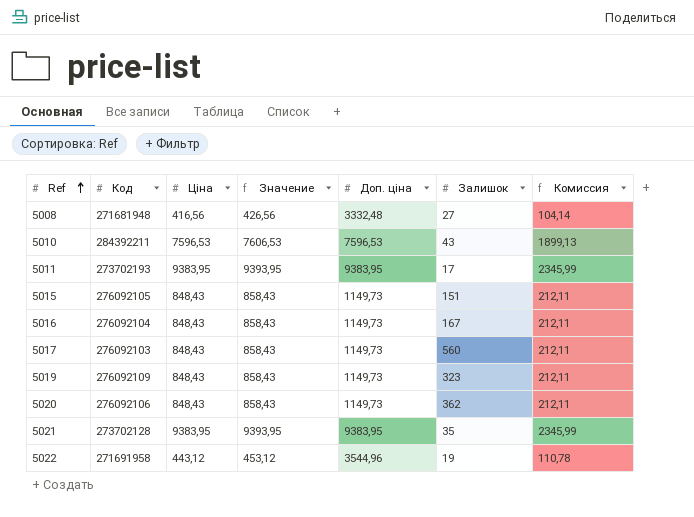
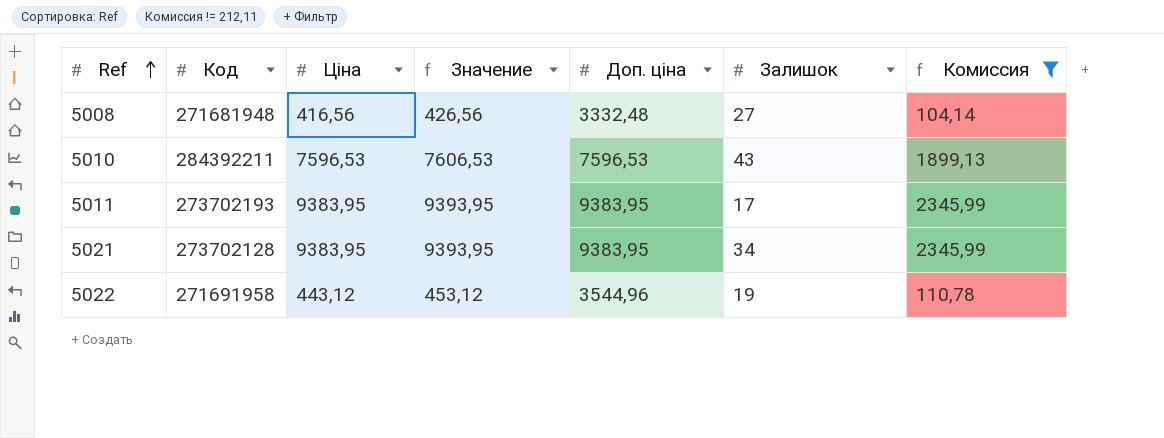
filter: none -> Комиссия != 212,11
5021 | Залишок: 35 -> 34

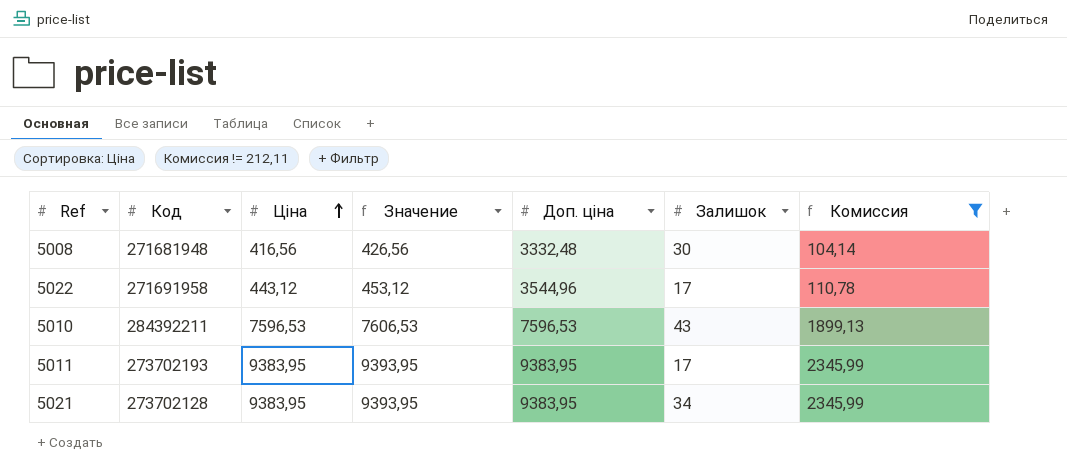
row order: Ref ascending -> Ціна ascending
5008 | Залишок: 27 -> 30
5022 | Залишок: 19 -> 17

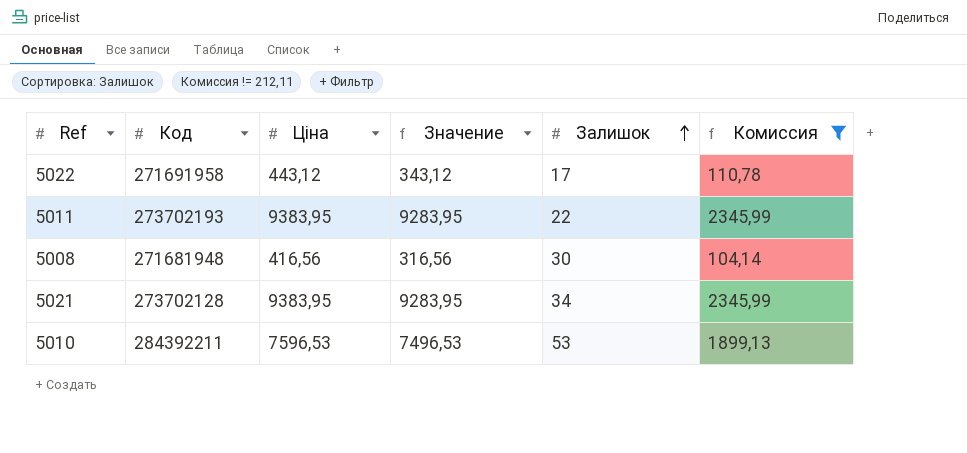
row order: Ціна ascending -> Залишок ascending
column Доп. ціна | position: 5 -> none
column Значение | formula: [Ціна] + 10 -> [Ціна] - 100
5011 | Залишок: 17 -> 22
5010 | Залишок: 43 -> 53

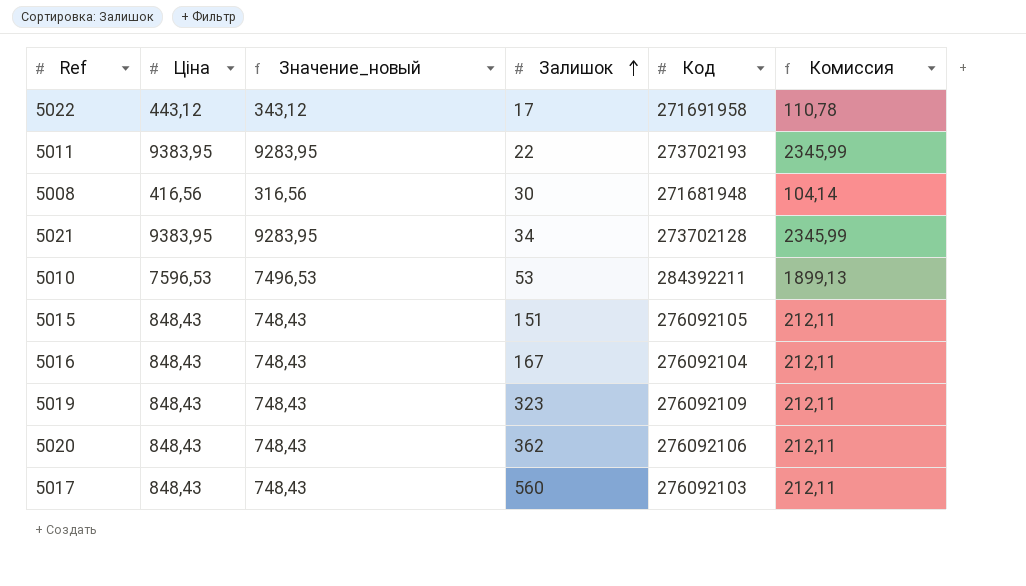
filter: Комиссия != 212,11 -> none
column name: Значение -> Значение_новый
column Код | position: 2 -> 5

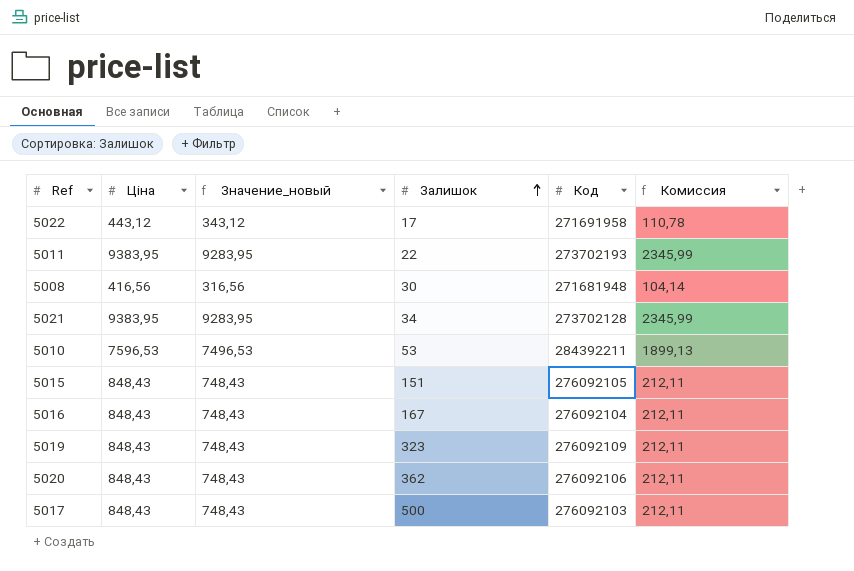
5017 | Залишок: 560 -> 500

